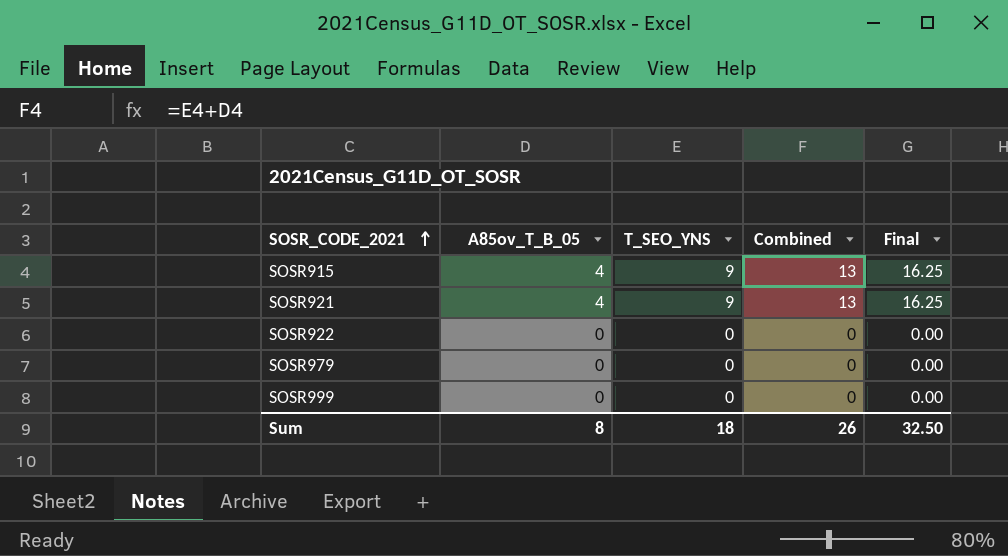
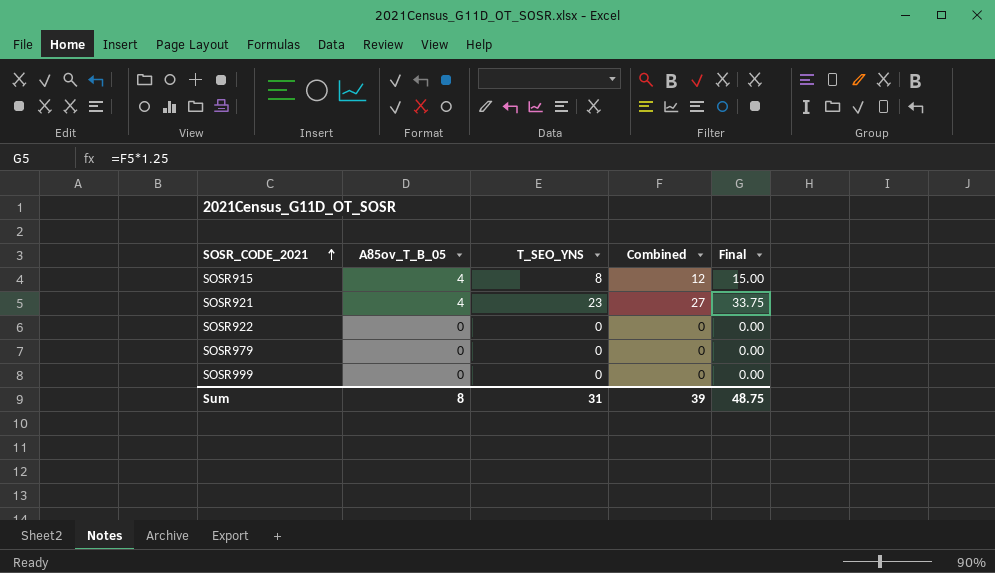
SOSR915 | T_SEO_YNS: 9 -> 8
SOSR915 | Combined: 13 -> 12
SOSR915 | Final: 16.25 -> 15.00
SOSR921 | T_SEO_YNS: 9 -> 23
SOSR921 | Combined: 13 -> 27
SOSR921 | Final: 16.25 -> 33.75
Sum | T_SEO_YNS: 18 -> 31
Sum | Combined: 26 -> 39
Sum | Final: 32.50 -> 48.75

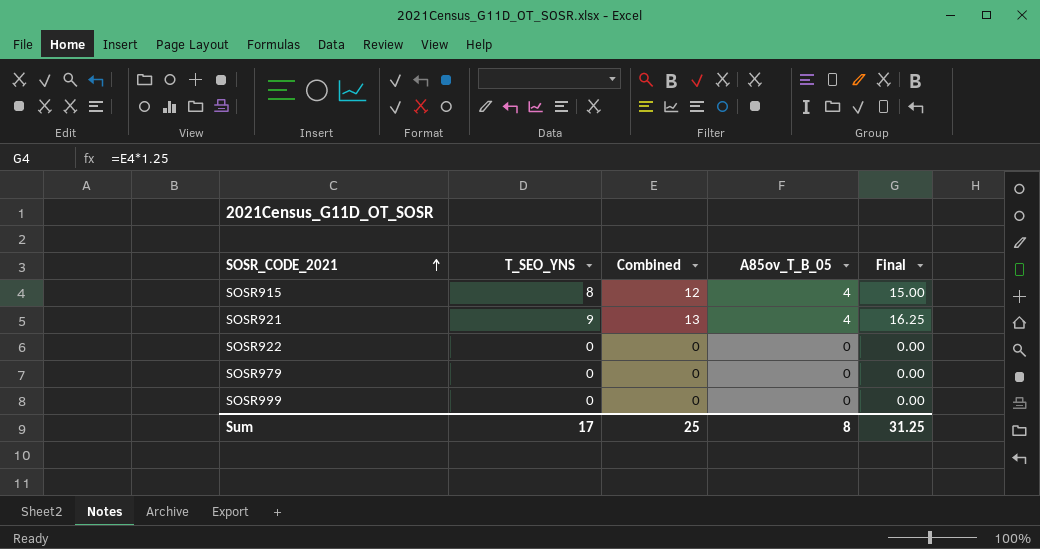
column A85ov_T_B_05 | position: 2 -> 4
SOSR921 | T_SEO_YNS: 23 -> 9
SOSR921 | Combined: 27 -> 13
SOSR921 | Final: 33.75 -> 16.25
Sum | T_SEO_YNS: 31 -> 17
Sum | Combined: 39 -> 25
Sum | Final: 48.75 -> 31.25

